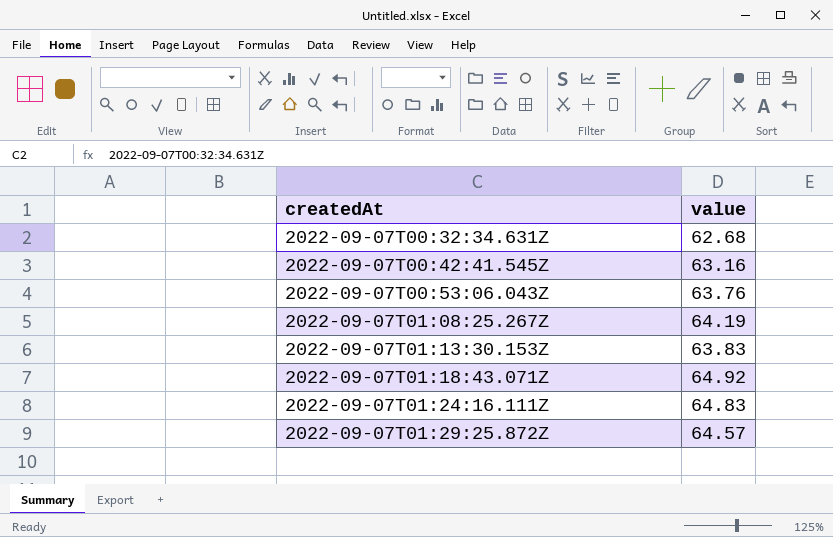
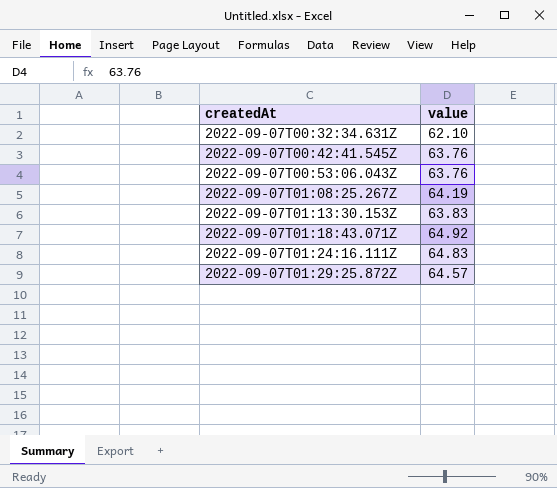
2022-09-07T00:32:34.631Z | value: 62.68 -> 62.10
2022-09-07T00:42:41.545Z | value: 63.16 -> 63.76

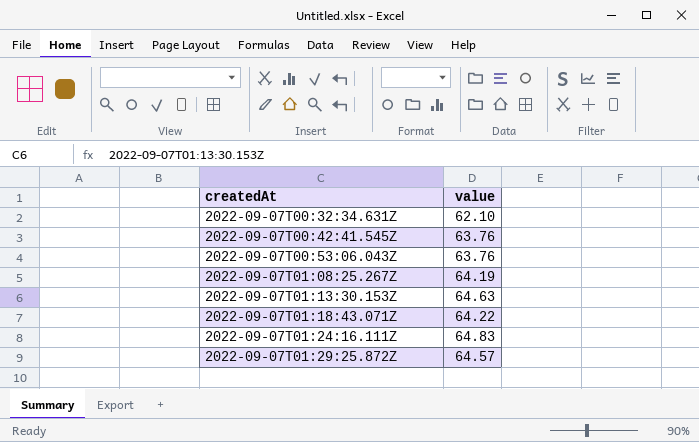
2022-09-07T01:13:30.153Z | value: 63.83 -> 64.63
2022-09-07T01:18:43.071Z | value: 64.92 -> 64.22

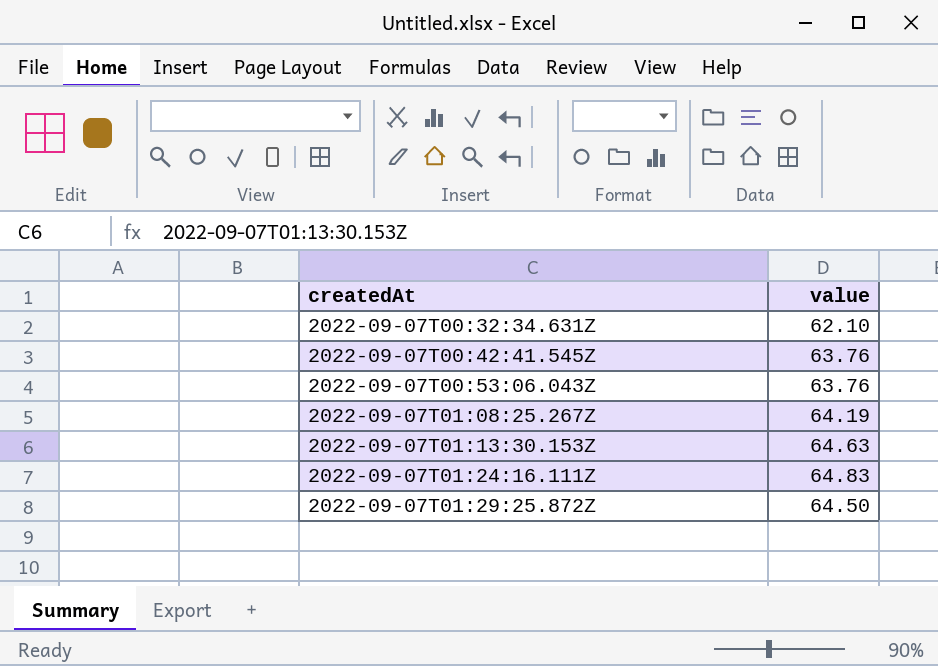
row 2022-09-07T01:18:43.071Z: 64.22 -> none
2022-09-07T01:29:25.872Z | value: 64.57 -> 64.50

